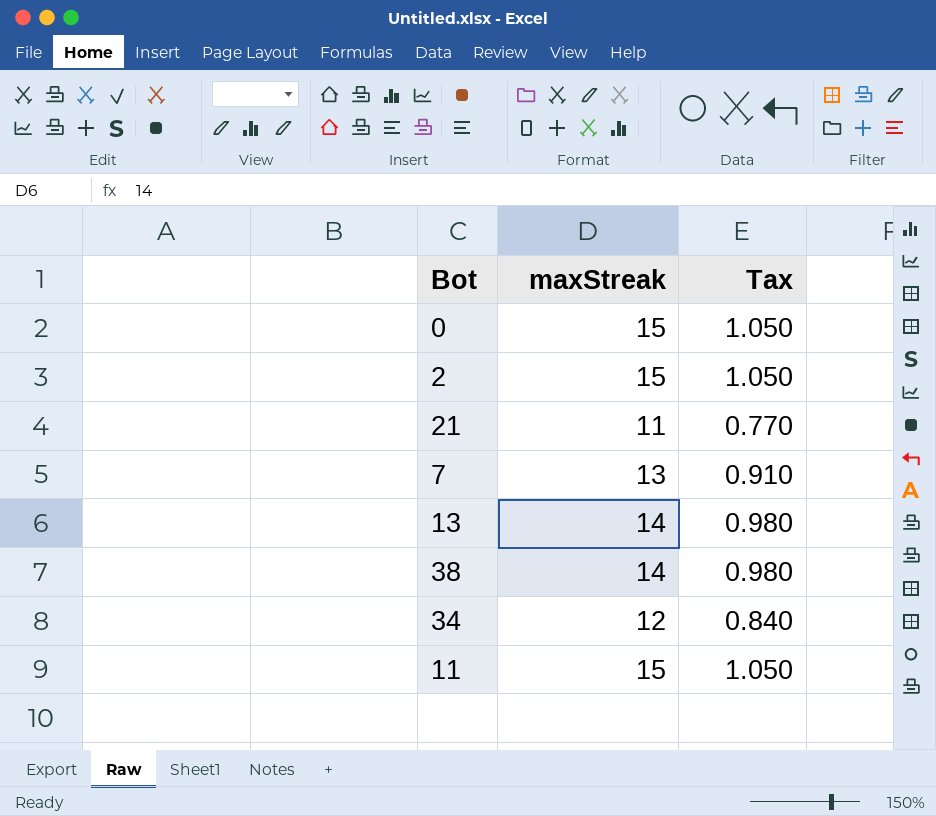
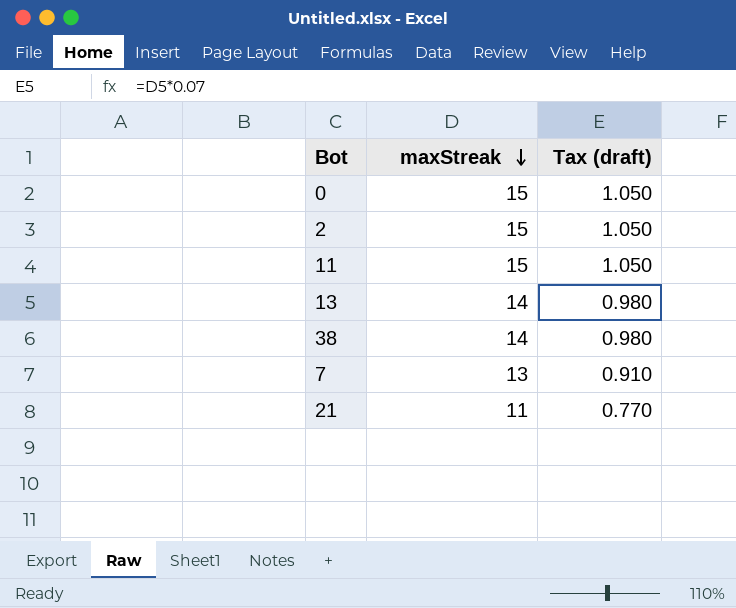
row order: none -> maxStreak descending
column name: Tax -> Tax (draft)
row 34: 12 | 0.840 -> none

